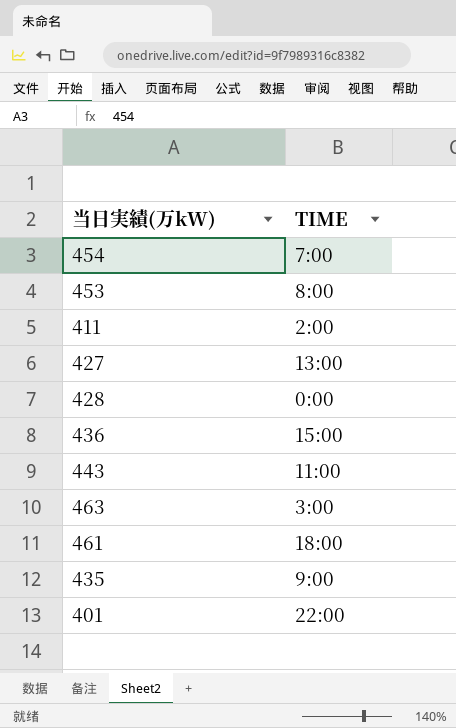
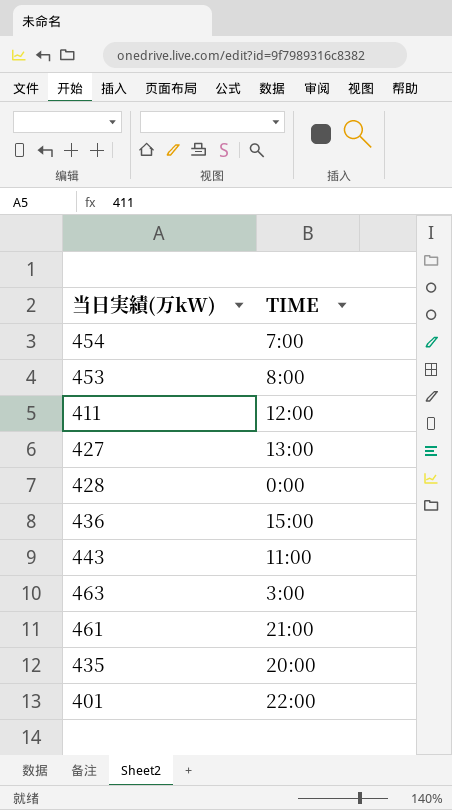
411 | TIME: 2:00 -> 12:00
461 | TIME: 18:00 -> 21:00
435 | TIME: 9:00 -> 20:00

